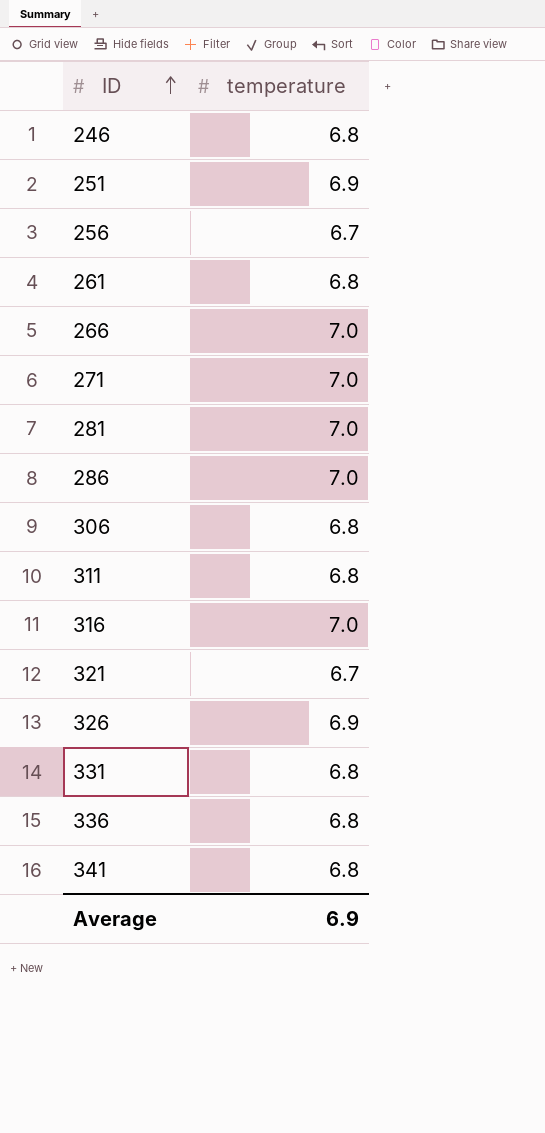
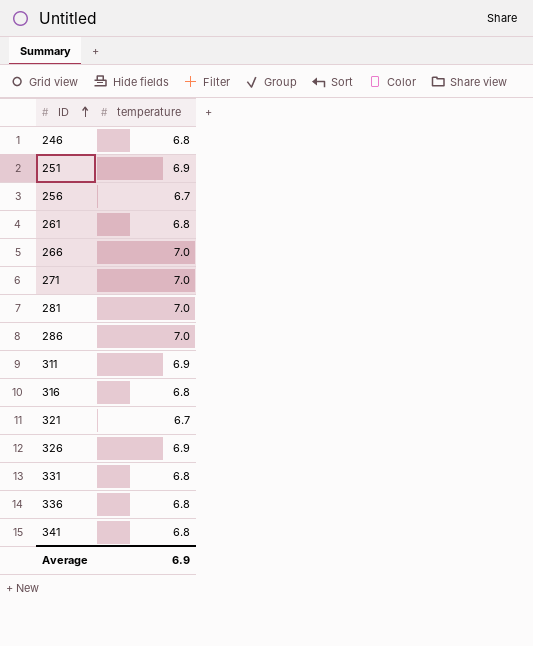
row 306: 6.8 -> none
311 | temperature: 6.8 -> 6.9
316 | temperature: 7.0 -> 6.8

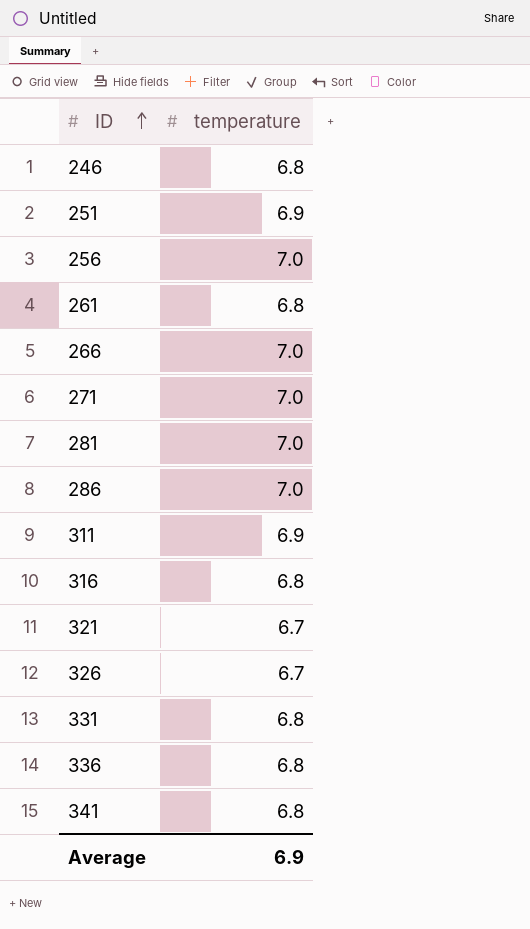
256 | temperature: 6.7 -> 7.0
326 | temperature: 6.9 -> 6.7

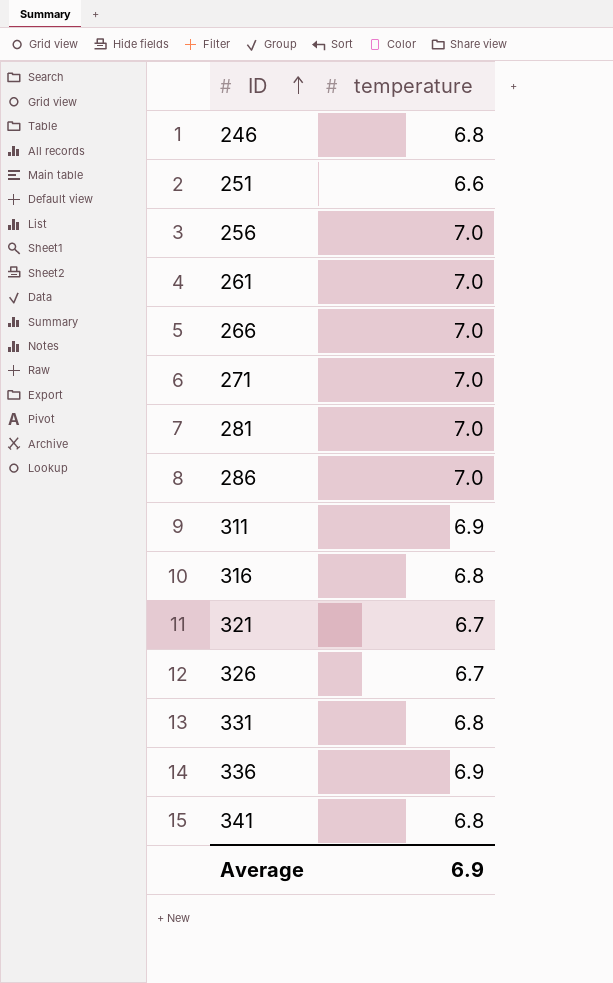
251 | temperature: 6.9 -> 6.6
261 | temperature: 6.8 -> 7.0
336 | temperature: 6.8 -> 6.9

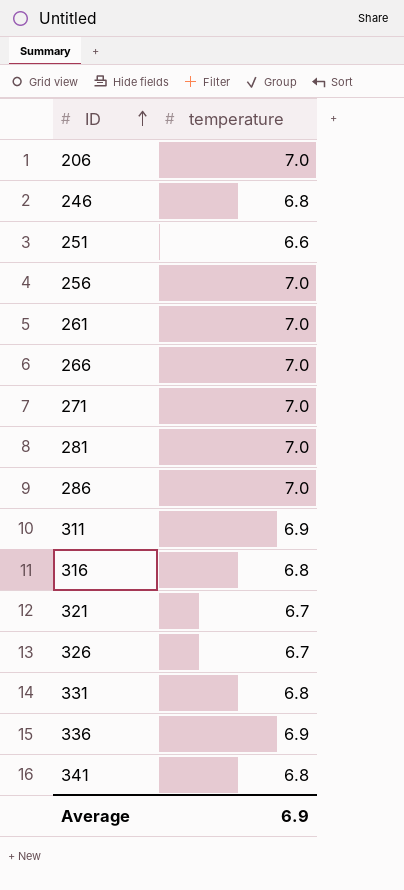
row 206: none -> 7.0

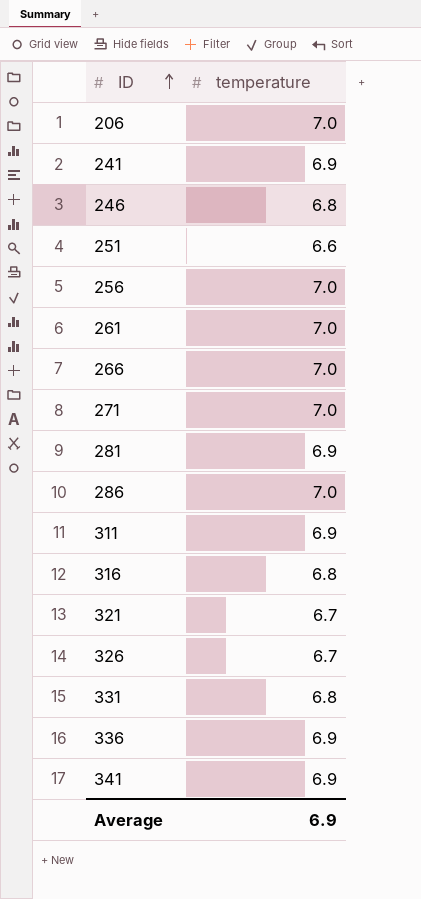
row 241: none -> 6.9
281 | temperature: 7.0 -> 6.9
341 | temperature: 6.8 -> 6.9

